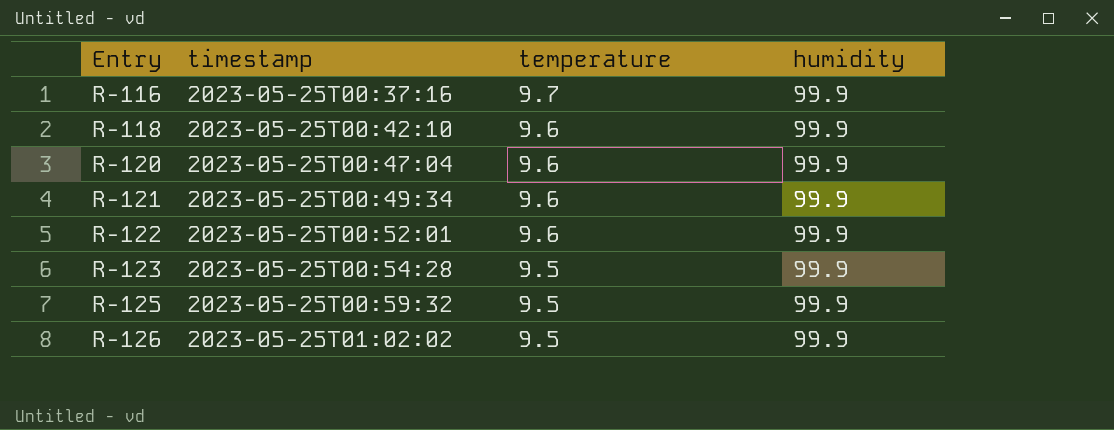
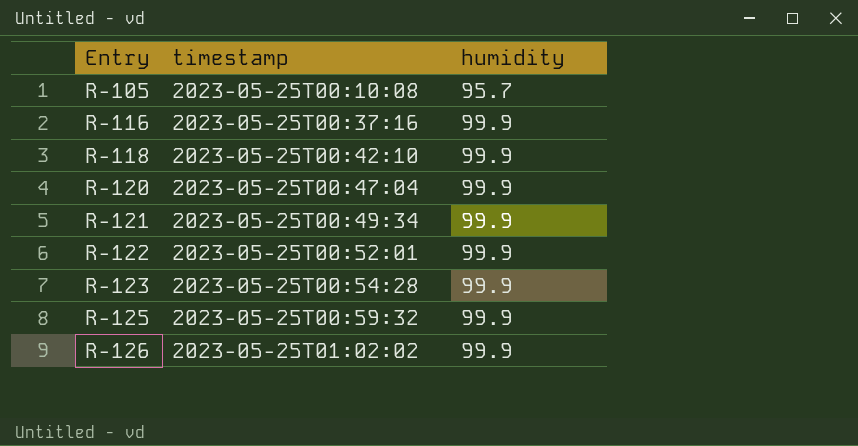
column temperature | position: 3 -> none
row R-105: none -> 2023-05-25T00:10:08 | 95.7

